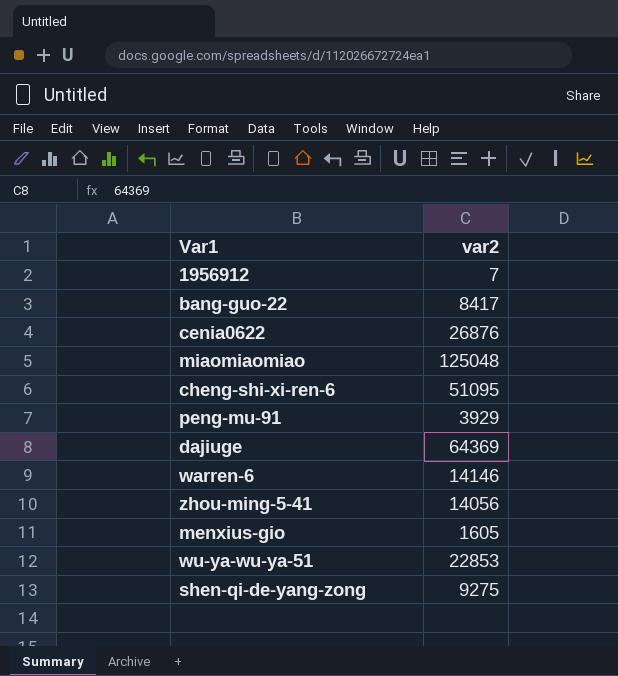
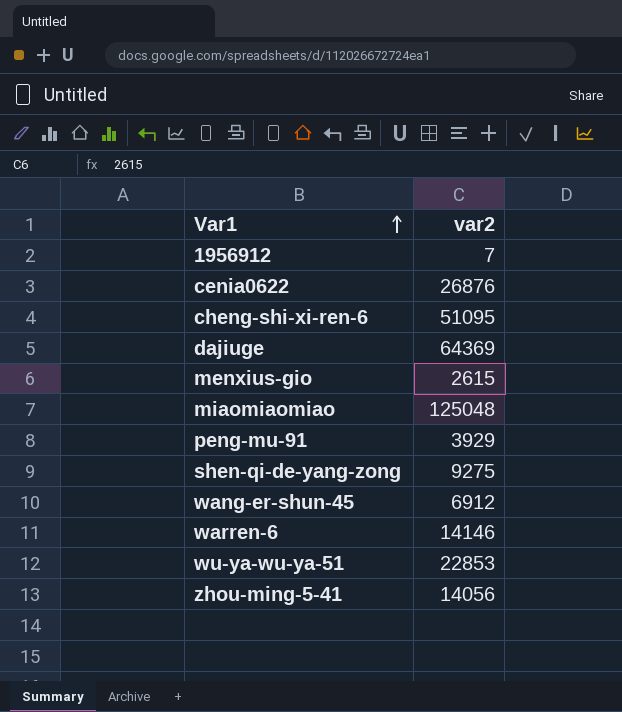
row order: none -> Var1 ascending
row bang-guo-22: 8417 -> none
menxius-gio | var2: 1605 -> 2615
row wang-er-shun-45: none -> 6912

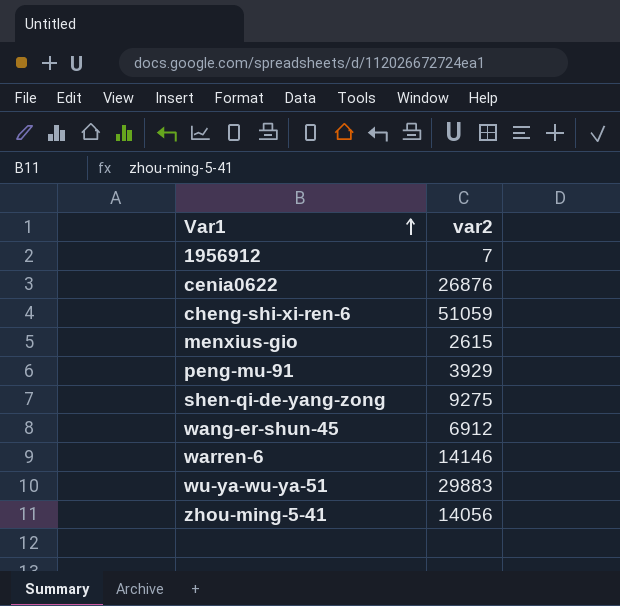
row dajiuge: 64369 -> none
row miaomiaomiao: 125048 -> none
cheng-shi-xi-ren-6 | var2: 51095 -> 51059
wu-ya-wu-ya-51 | var2: 22853 -> 29883

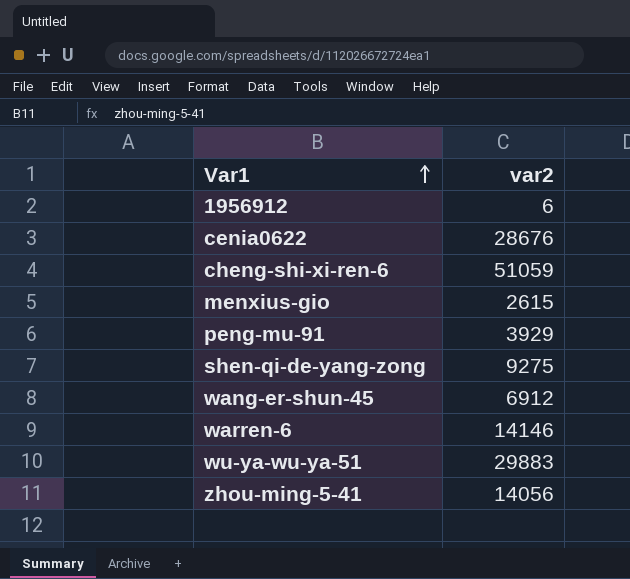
1956912 | var2: 7 -> 6
cenia0622 | var2: 26876 -> 28676

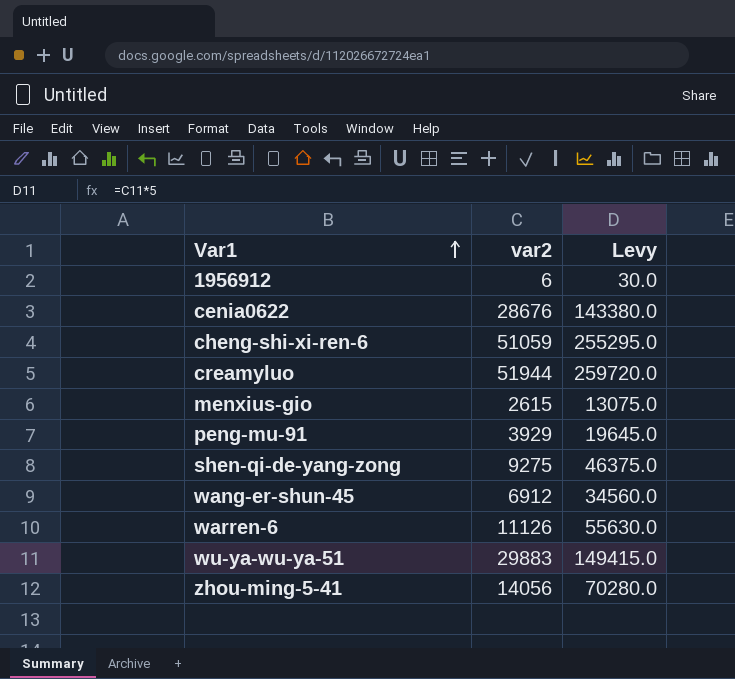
column Levy | formula: none -> [var2] * 5
row creamyluo: none -> 51944 | 259720.0
warren-6 | var2: 14146 -> 11126

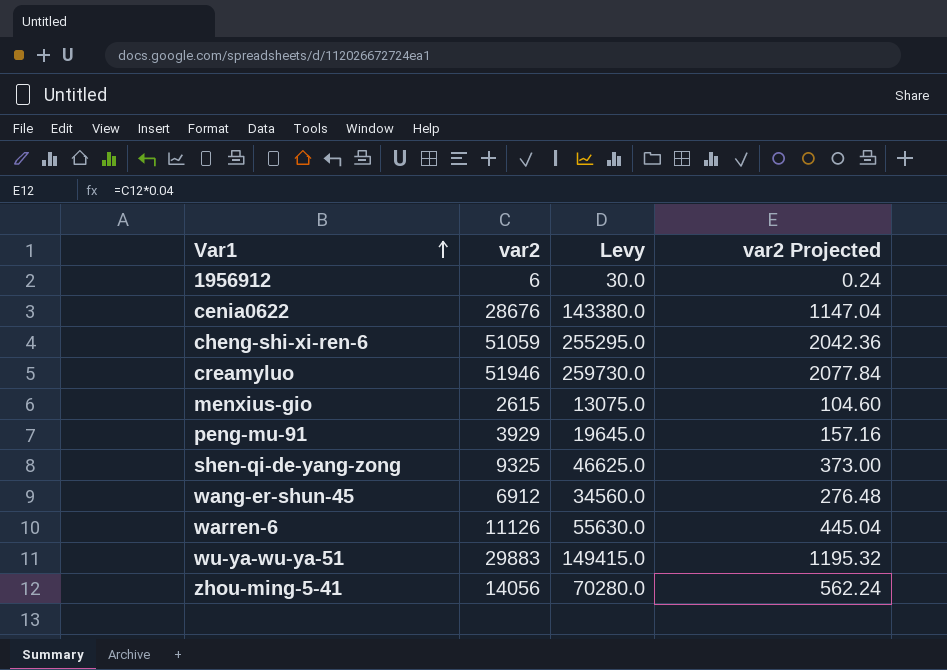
column var2 Projected | formula: none -> [var2] * 0.04
creamyluo | var2: 51944 -> 51946
creamyluo | Levy: 259720.0 -> 259730.0
shen-qi-de-yang-zong | var2: 9275 -> 9325
shen-qi-de-yang-zong | Levy: 46375.0 -> 46625.0

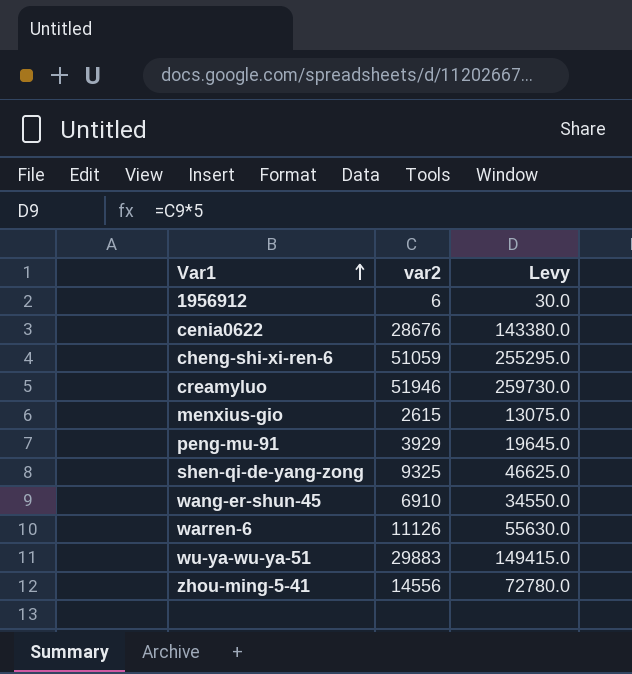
column var2 Projected | formula: [var2] * 0.04 -> none
wang-er-shun-45 | var2: 6912 -> 6910
wang-er-shun-45 | Levy: 34560.0 -> 34550.0
zhou-ming-5-41 | var2: 14056 -> 14556
zhou-ming-5-41 | Levy: 70280.0 -> 72780.0

